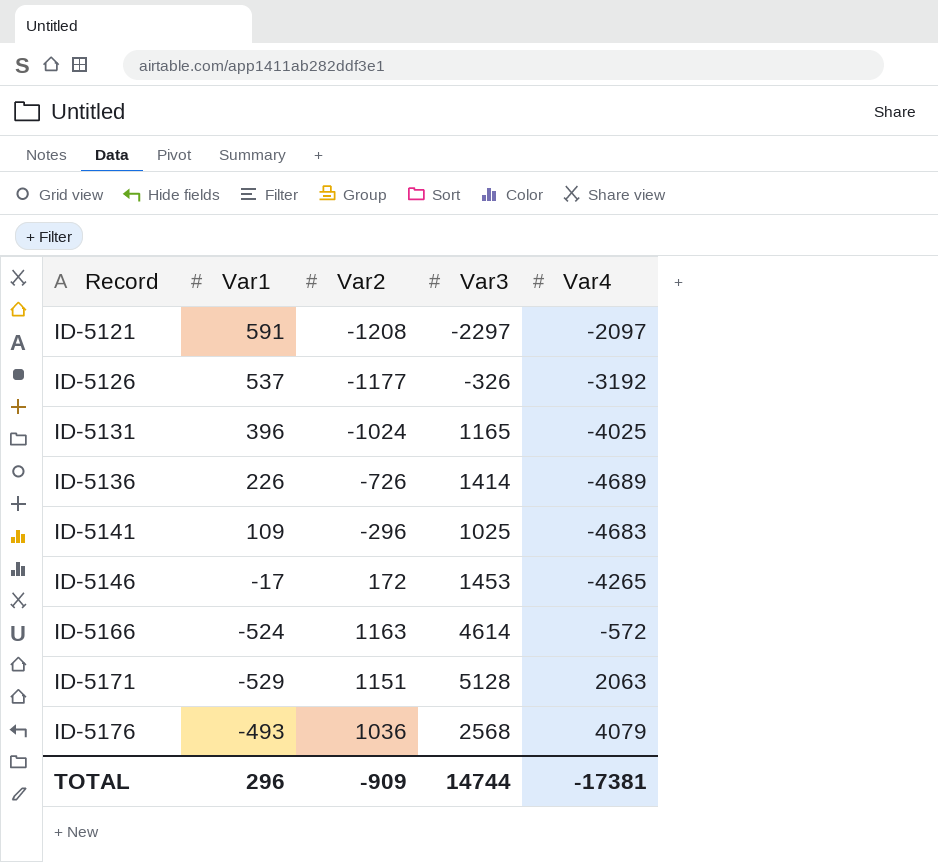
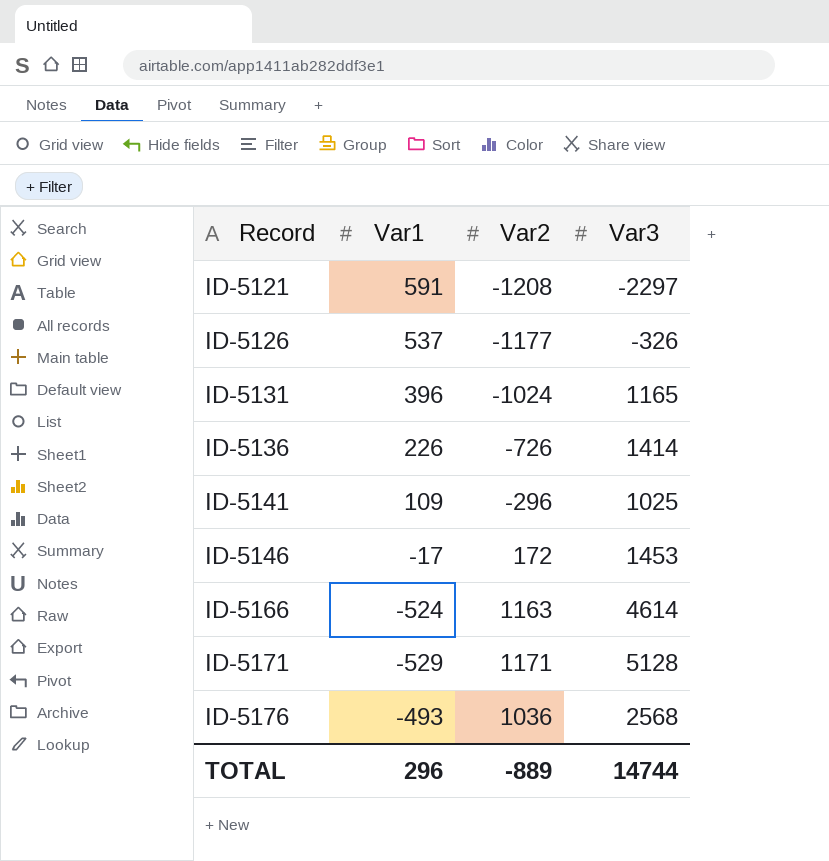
column Var4 | position: 5 -> none
ID-5171 | Var2: 1151 -> 1171
TOTAL | Var2: -909 -> -889

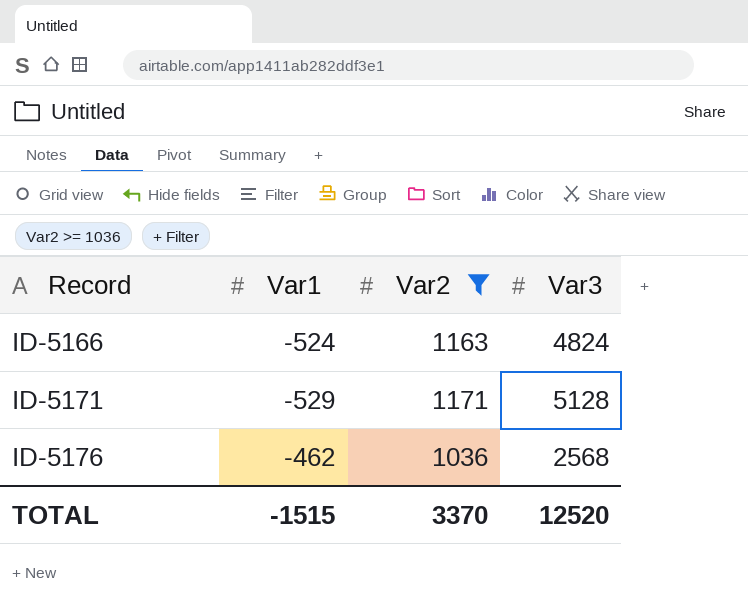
filter: none -> Var2 >= 1036
ID-5166 | Var3: 4614 -> 4824
ID-5176 | Var1: -493 -> -462
TOTAL | Var1: 296 -> -1515
TOTAL | Var2: -889 -> 3370
TOTAL | Var3: 14744 -> 12520

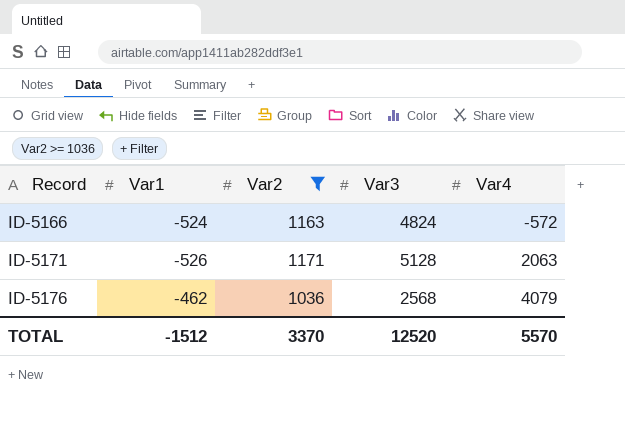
column Var4 | position: none -> 5
ID-5171 | Var1: -529 -> -526
TOTAL | Var1: -1515 -> -1512

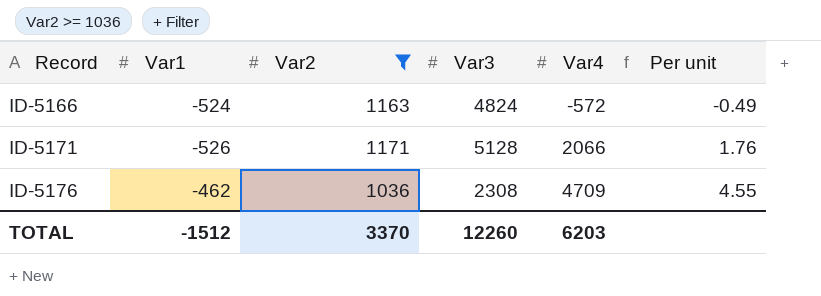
column Per unit | formula: none -> [Var4] / [Var2]
ID-5171 | Var4: 2063 -> 2066
ID-5176 | Var3: 2568 -> 2308
ID-5176 | Var4: 4079 -> 4709
TOTAL | Var3: 12520 -> 12260
TOTAL | Var4: 5570 -> 6203

